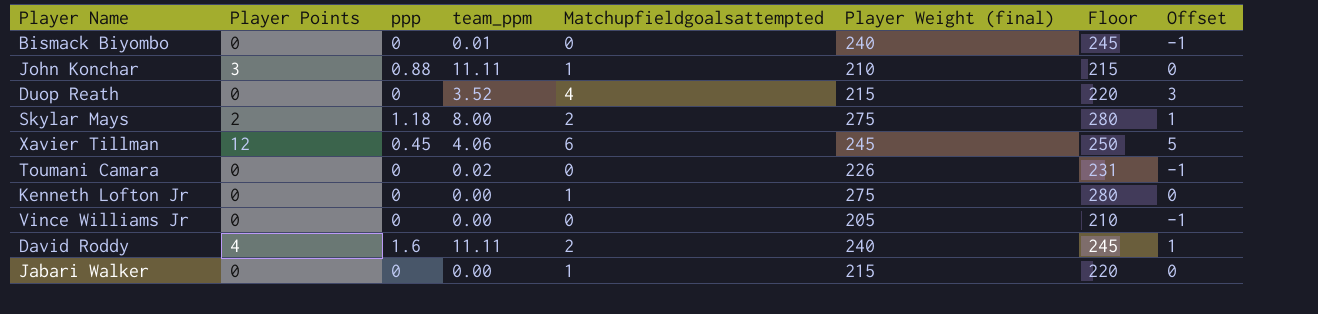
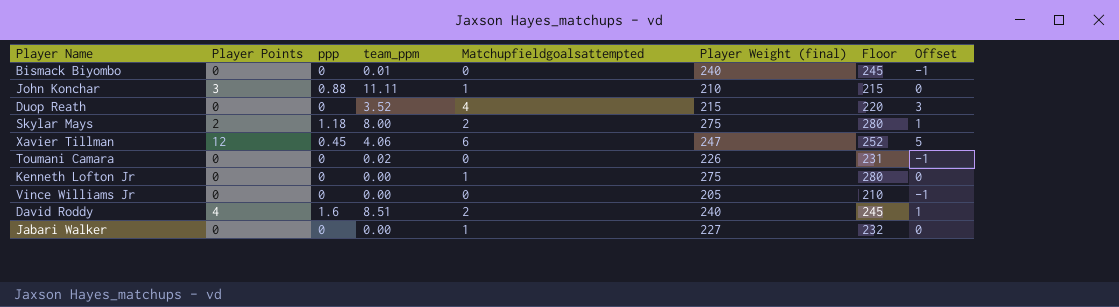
Xavier Tillman | Player Weight (final): 245 -> 247
Xavier Tillman | Floor: 250 -> 252
David Roddy | team_ppm: 11.11 -> 8.51
Jabari Walker | Player Weight (final): 215 -> 227
Jabari Walker | Floor: 220 -> 232

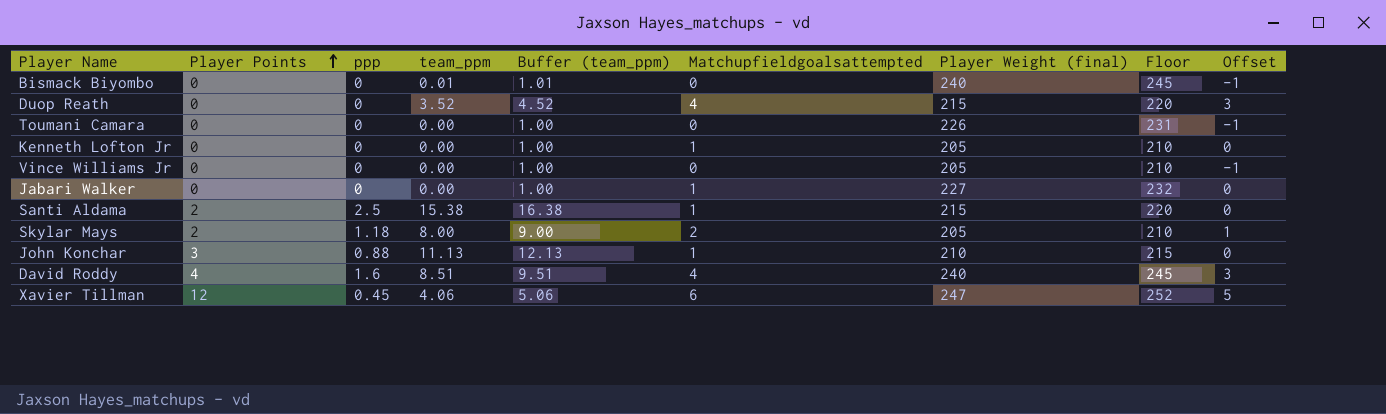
row order: none -> Player Points ascending
column Buffer (team_ppm) | formula: none -> [team_ppm] + 1
Toumani Camara | team_ppm: 0.02 -> 0.00
Kenneth Lofton Jr | Player Weight (final): 275 -> 205
Kenneth Lofton Jr | Floor: 280 -> 210
row Santi Aldama: none -> 2 | 2.5 | 15.38 | 16.38 | 1 | 215 | 220 | 0
Skylar Mays | Player Weight (final): 275 -> 205
Skylar Mays | Floor: 280 -> 210
John Konchar | team_ppm: 11.11 -> 11.13
David Roddy | Matchupfieldgoalsattempted: 2 -> 4
David Roddy | Offset: 1 -> 3

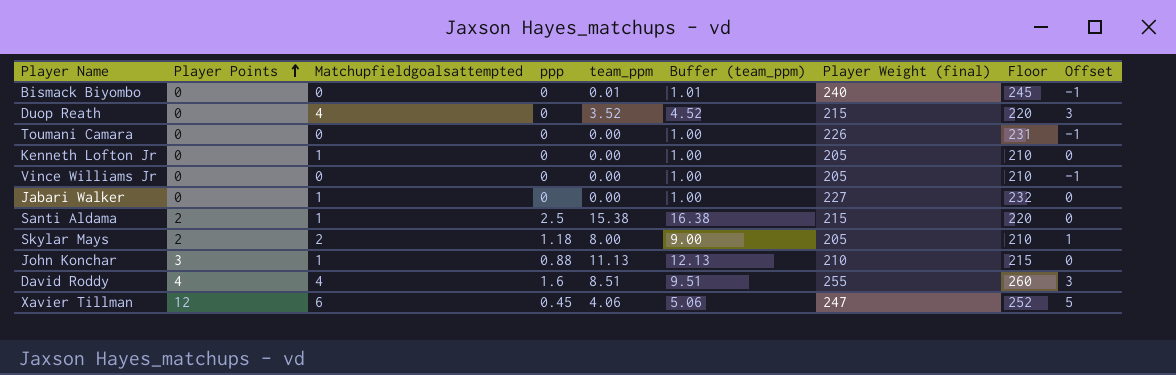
column Matchupfieldgoalsattempted | position: 6 -> 3
David Roddy | Player Weight (final): 240 -> 255
David Roddy | Floor: 245 -> 260

